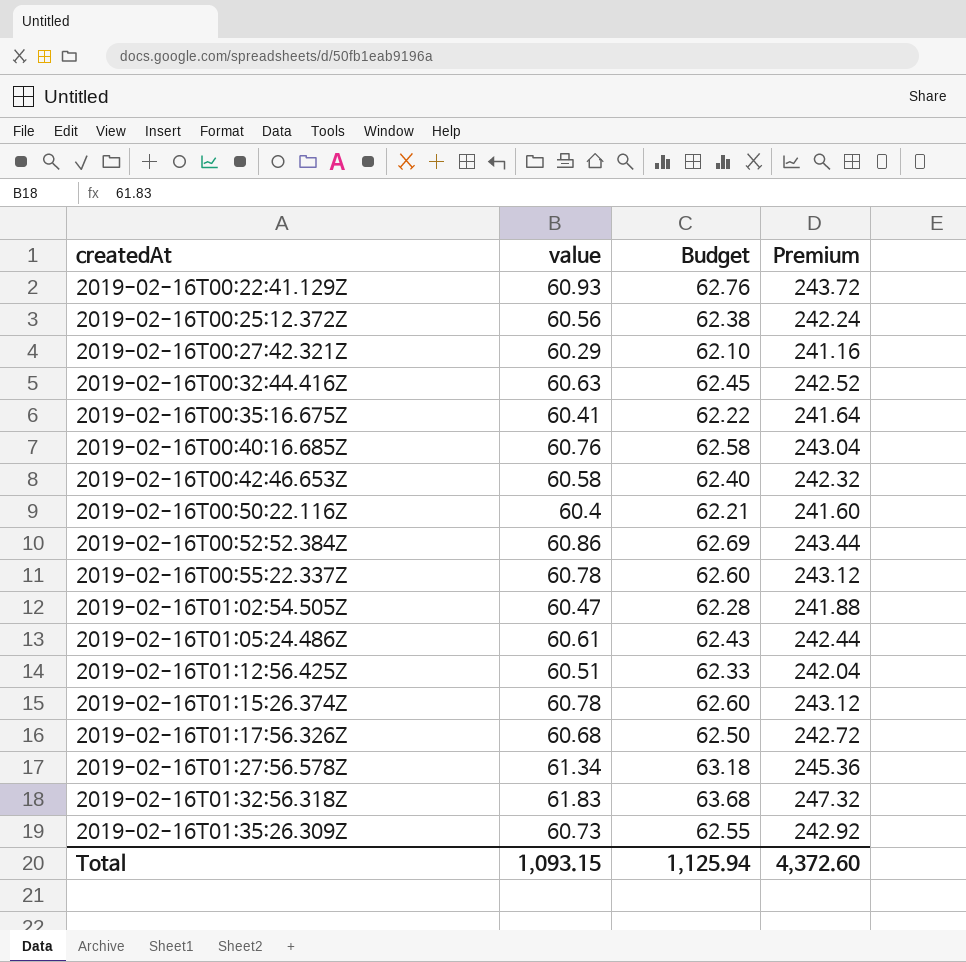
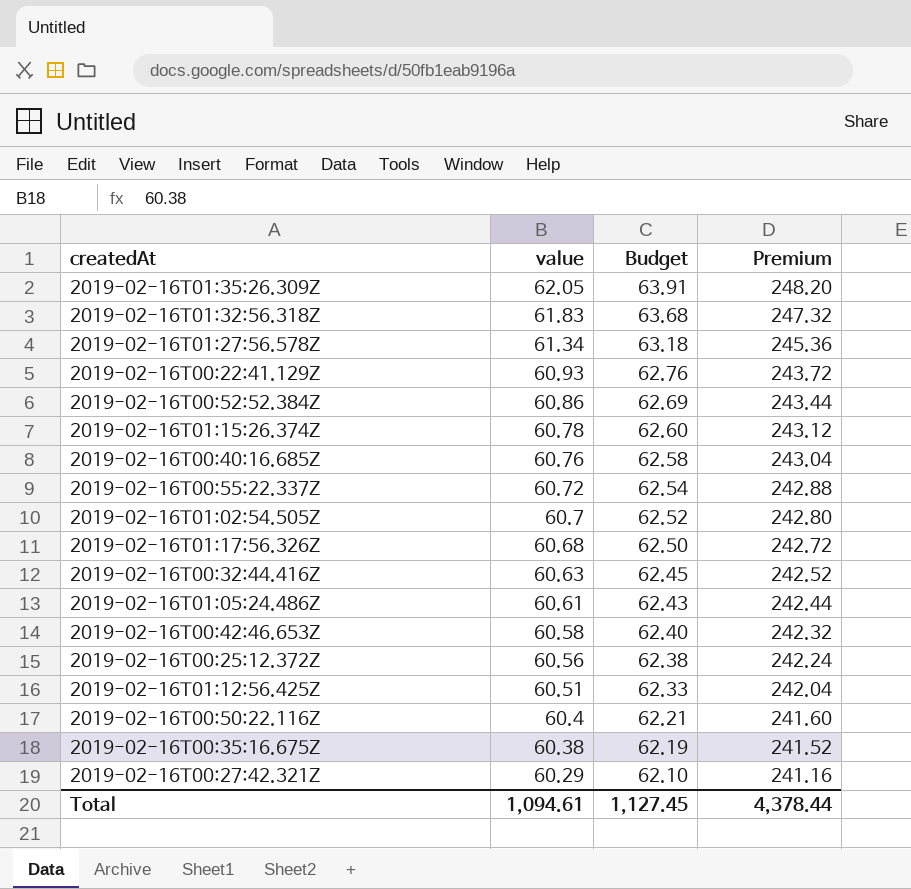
row order: createdAt ascending -> value descending
2019-02-16T01:35:26.309Z | value: 60.73 -> 62.05
2019-02-16T01:35:26.309Z | Budget: 62.55 -> 63.91
2019-02-16T01:35:26.309Z | Premium: 242.92 -> 248.20
2019-02-16T00:55:22.337Z | value: 60.78 -> 60.72
2019-02-16T00:55:22.337Z | Budget: 62.60 -> 62.54
2019-02-16T00:55:22.337Z | Premium: 243.12 -> 242.88
2019-02-16T01:02:54.505Z | value: 60.47 -> 60.7
2019-02-16T01:02:54.505Z | Budget: 62.28 -> 62.52
2019-02-16T01:02:54.505Z | Premium: 241.88 -> 242.80
2019-02-16T00:35:16.675Z | value: 60.41 -> 60.38
2019-02-16T00:35:16.675Z | Budget: 62.22 -> 62.19
2019-02-16T00:35:16.675Z | Premium: 241.64 -> 241.52
Total | value: 1,093.15 -> 1,094.61
Total | Budget: 1,125.94 -> 1,127.45
Total | Premium: 4,372.60 -> 4,378.44

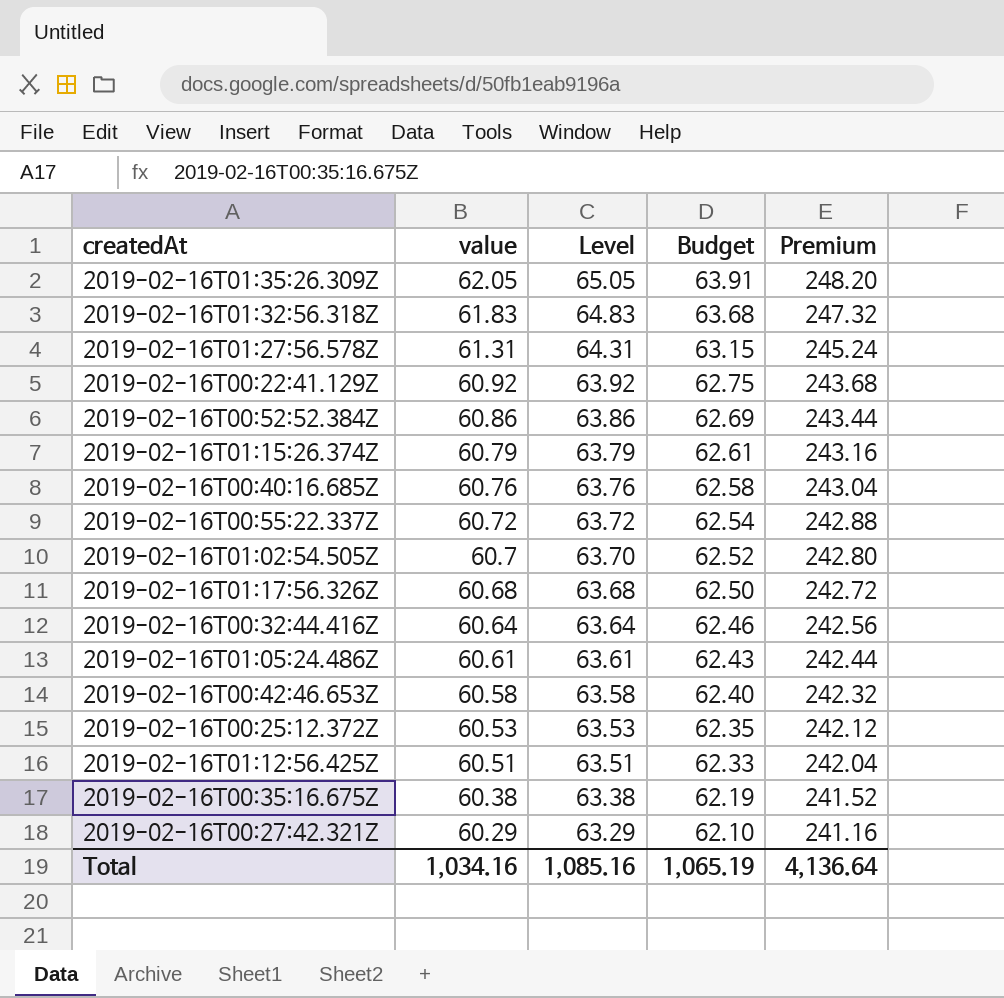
column Level | formula: none -> [value] + 3
row 2019-02-16T00:50:22.116Z: 60.4 | 62.21 | 241.60 -> none
2019-02-16T01:27:56.578Z | value: 61.34 -> 61.31
2019-02-16T01:27:56.578Z | Budget: 63.18 -> 63.15
2019-02-16T01:27:56.578Z | Premium: 245.36 -> 245.24
2019-02-16T00:22:41.129Z | value: 60.93 -> 60.92
2019-02-16T00:22:41.129Z | Budget: 62.76 -> 62.75
2019-02-16T00:22:41.129Z | Premium: 243.72 -> 243.68
2019-02-16T01:15:26.374Z | value: 60.78 -> 60.79
2019-02-16T01:15:26.374Z | Budget: 62.60 -> 62.61
2019-02-16T01:15:26.374Z | Premium: 243.12 -> 243.16
2019-02-16T00:32:44.416Z | value: 60.63 -> 60.64
2019-02-16T00:32:44.416Z | Budget: 62.45 -> 62.46
2019-02-16T00:32:44.416Z | Premium: 242.52 -> 242.56
2019-02-16T00:25:12.372Z | value: 60.56 -> 60.53
2019-02-16T00:25:12.372Z | Budget: 62.38 -> 62.35
2019-02-16T00:25:12.372Z | Premium: 242.24 -> 242.12
Total | value: 1,094.61 -> 1,034.16
Total | Budget: 1,127.45 -> 1,065.19
Total | Premium: 4,378.44 -> 4,136.64

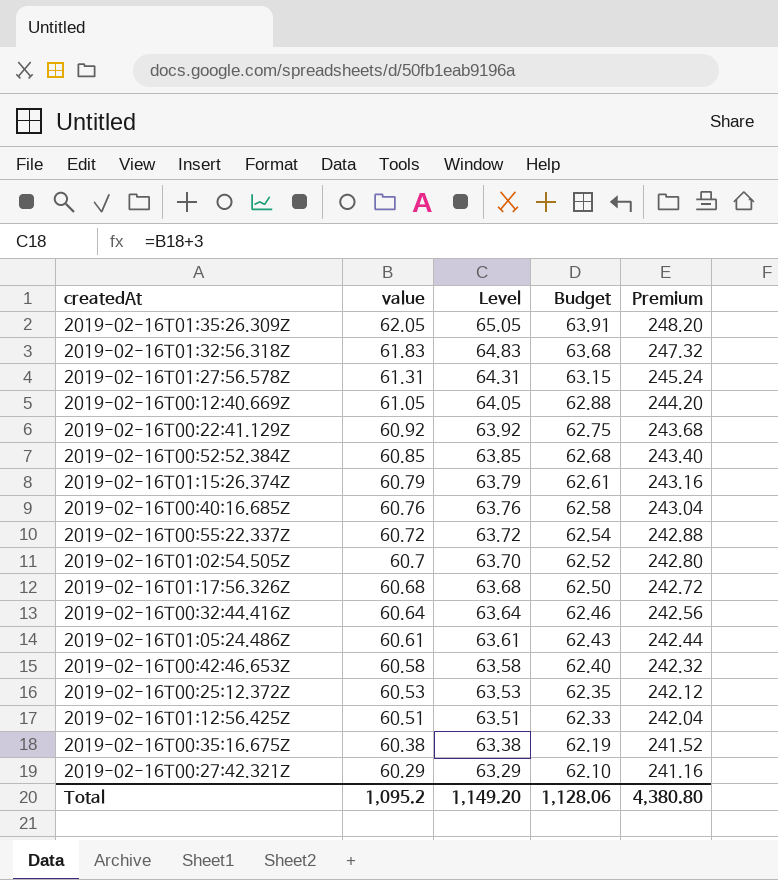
row 2019-02-16T00:12:40.669Z: none -> 61.05 | 64.05 | 62.88 | 244.20
2019-02-16T00:52:52.384Z | value: 60.86 -> 60.85
2019-02-16T00:52:52.384Z | Level: 63.86 -> 63.85
2019-02-16T00:52:52.384Z | Budget: 62.69 -> 62.68
2019-02-16T00:52:52.384Z | Premium: 243.44 -> 243.40
Total | value: 1,034.16 -> 1,095.2
Total | Level: 1,085.16 -> 1,149.20
Total | Budget: 1,065.19 -> 1,128.06
Total | Premium: 4,136.64 -> 4,380.80

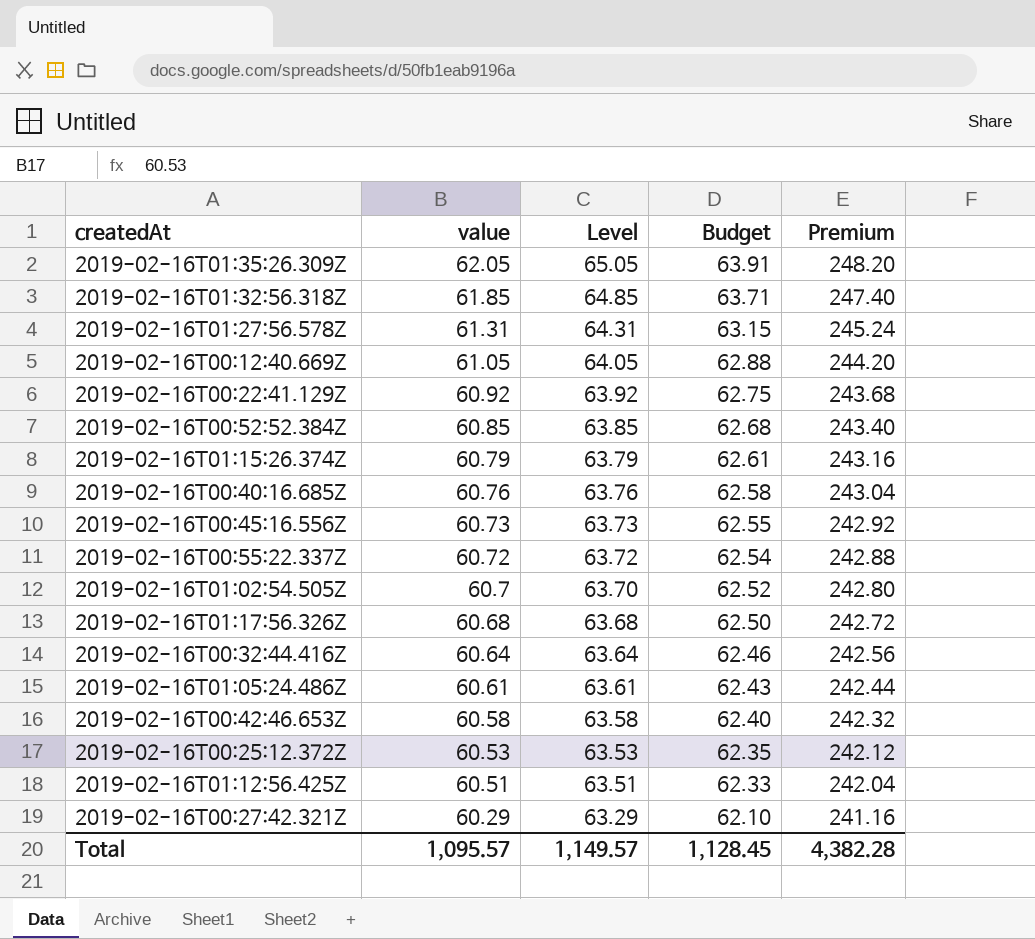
row 2019-02-16T00:35:16.675Z: 60.38 | 63.38 | 62.19 | 241.52 -> none
2019-02-16T01:32:56.318Z | value: 61.83 -> 61.85
2019-02-16T01:32:56.318Z | Level: 64.83 -> 64.85
2019-02-16T01:32:56.318Z | Budget: 63.68 -> 63.71
2019-02-16T01:32:56.318Z | Premium: 247.32 -> 247.40
row 2019-02-16T00:45:16.556Z: none -> 60.73 | 63.73 | 62.55 | 242.92
Total | value: 1,095.2 -> 1,095.57
Total | Level: 1,149.20 -> 1,149.57
Total | Budget: 1,128.06 -> 1,128.45
Total | Premium: 4,380.80 -> 4,382.28

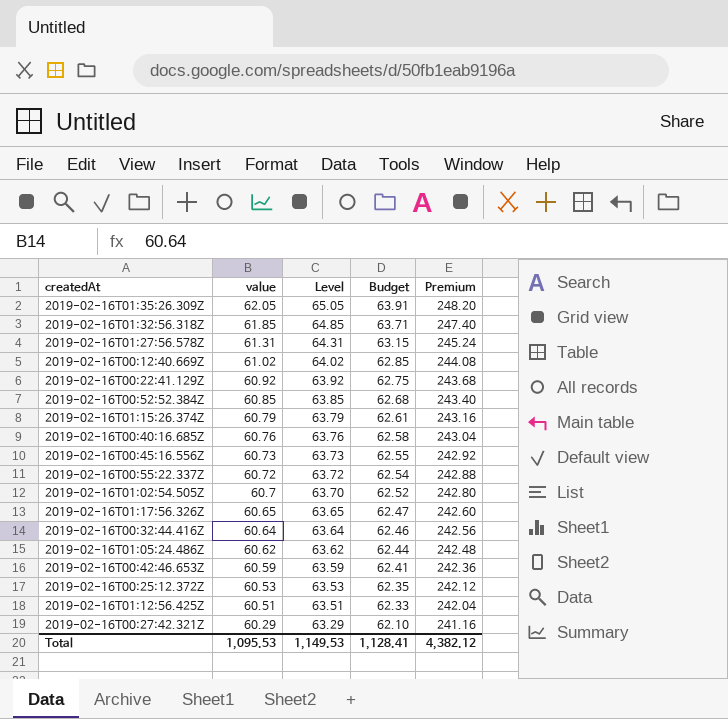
2019-02-16T00:12:40.669Z | value: 61.05 -> 61.02
2019-02-16T00:12:40.669Z | Level: 64.05 -> 64.02
2019-02-16T00:12:40.669Z | Budget: 62.88 -> 62.85
2019-02-16T00:12:40.669Z | Premium: 244.20 -> 244.08
2019-02-16T01:17:56.326Z | value: 60.68 -> 60.65
2019-02-16T01:17:56.326Z | Level: 63.68 -> 63.65
2019-02-16T01:17:56.326Z | Budget: 62.50 -> 62.47
2019-02-16T01:17:56.326Z | Premium: 242.72 -> 242.60
2019-02-16T01:05:24.486Z | value: 60.61 -> 60.62
2019-02-16T01:05:24.486Z | Level: 63.61 -> 63.62
2019-02-16T01:05:24.486Z | Budget: 62.43 -> 62.44
2019-02-16T01:05:24.486Z | Premium: 242.44 -> 242.48
2019-02-16T00:42:46.653Z | value: 60.58 -> 60.59
2019-02-16T00:42:46.653Z | Level: 63.58 -> 63.59
2019-02-16T00:42:46.653Z | Budget: 62.40 -> 62.41
2019-02-16T00:42:46.653Z | Premium: 242.32 -> 242.36
Total | value: 1,095.57 -> 1,095.53
Total | Level: 1,149.57 -> 1,149.53
Total | Budget: 1,128.45 -> 1,128.41
Total | Premium: 4,382.28 -> 4,382.12

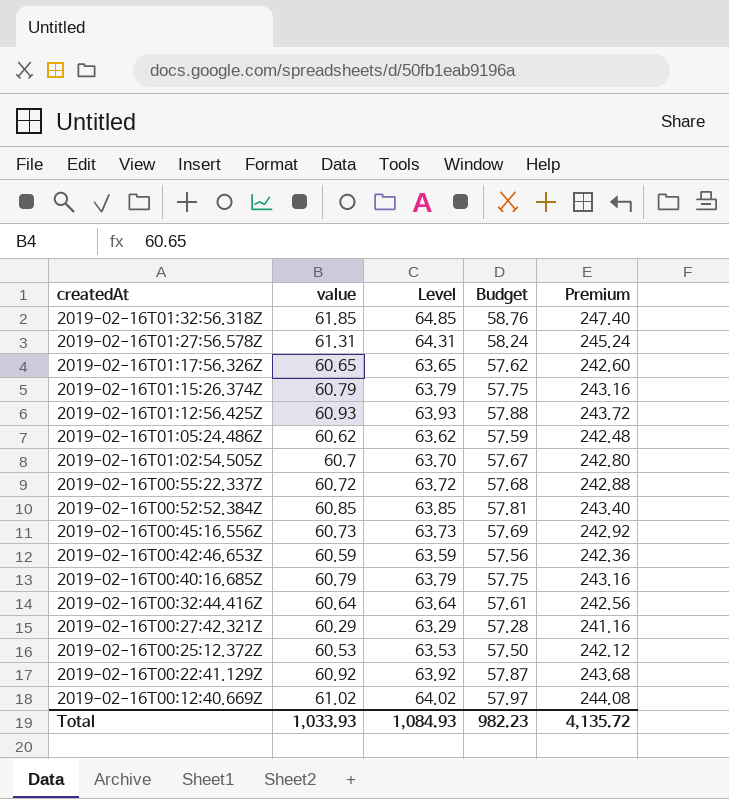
row order: value descending -> createdAt descending
column Budget | formula: [value] * 1.03 -> [value] * 0.95
row 2019-02-16T01:35:26.309Z: 62.05 | 65.05 | 63.91 | 248.20 -> none
2019-02-16T01:12:56.425Z | value: 60.51 -> 60.93
2019-02-16T01:12:56.425Z | Level: 63.51 -> 63.93
2019-02-16T01:12:56.425Z | Premium: 242.04 -> 243.72
2019-02-16T00:40:16.685Z | value: 60.76 -> 60.79
2019-02-16T00:40:16.685Z | Level: 63.76 -> 63.79
2019-02-16T00:40:16.685Z | Premium: 243.04 -> 243.16
Total | value: 1,095.53 -> 1,033.93
Total | Level: 1,149.53 -> 1,084.93
Total | Budget: 1,128.41 -> 982.23
Total | Premium: 4,382.12 -> 4,135.72

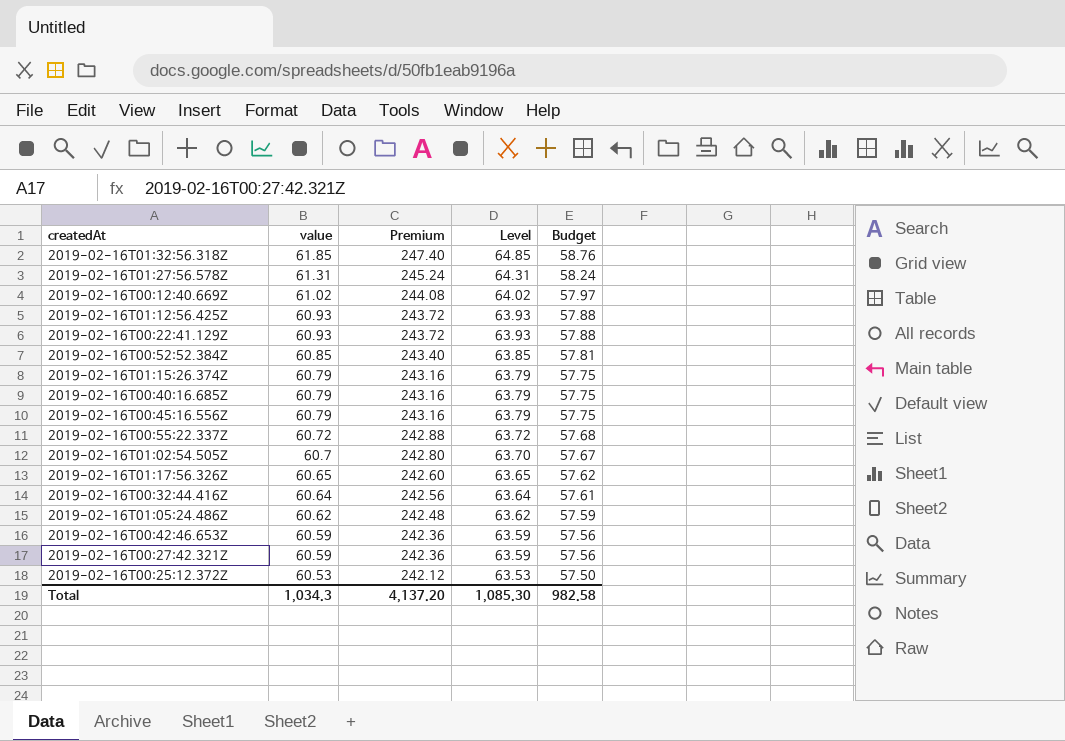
row order: createdAt descending -> value descending
column Premium | position: 5 -> 3
2019-02-16T00:22:41.129Z | value: 60.92 -> 60.93
2019-02-16T00:22:41.129Z | Premium: 243.68 -> 243.72
2019-02-16T00:22:41.129Z | Level: 63.92 -> 63.93
2019-02-16T00:22:41.129Z | Budget: 57.87 -> 57.88
2019-02-16T00:45:16.556Z | value: 60.73 -> 60.79
2019-02-16T00:45:16.556Z | Premium: 242.92 -> 243.16
2019-02-16T00:45:16.556Z | Level: 63.73 -> 63.79
2019-02-16T00:45:16.556Z | Budget: 57.69 -> 57.75
2019-02-16T00:27:42.321Z | value: 60.29 -> 60.59
2019-02-16T00:27:42.321Z | Premium: 241.16 -> 242.36
2019-02-16T00:27:42.321Z | Level: 63.29 -> 63.59
2019-02-16T00:27:42.321Z | Budget: 57.28 -> 57.56
Total | value: 1,033.93 -> 1,034.3
Total | Premium: 4,135.72 -> 4,137.20
Total | Level: 1,084.93 -> 1,085.30
Total | Budget: 982.23 -> 982.58

